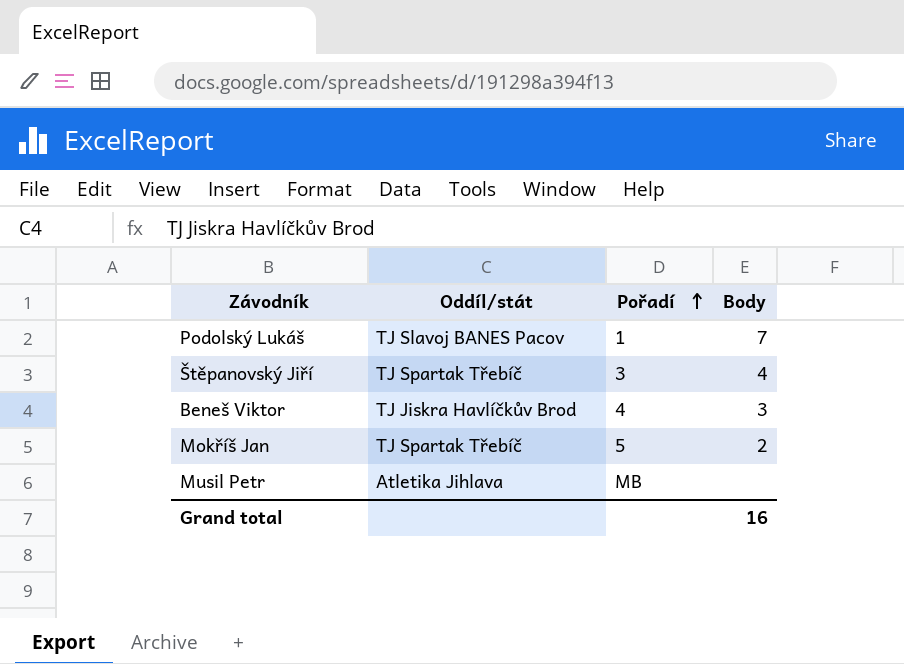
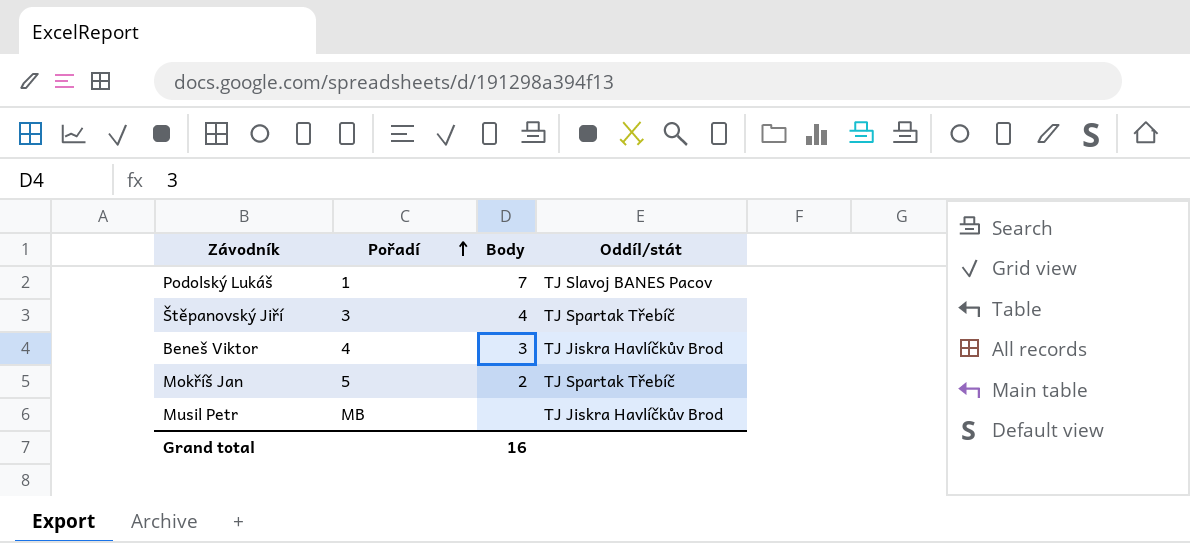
column Oddíl/stát | position: 2 -> 4
Musil Petr | Oddíl/stát: Atletika Jihlava -> TJ Jiskra Havlíčkův Brod

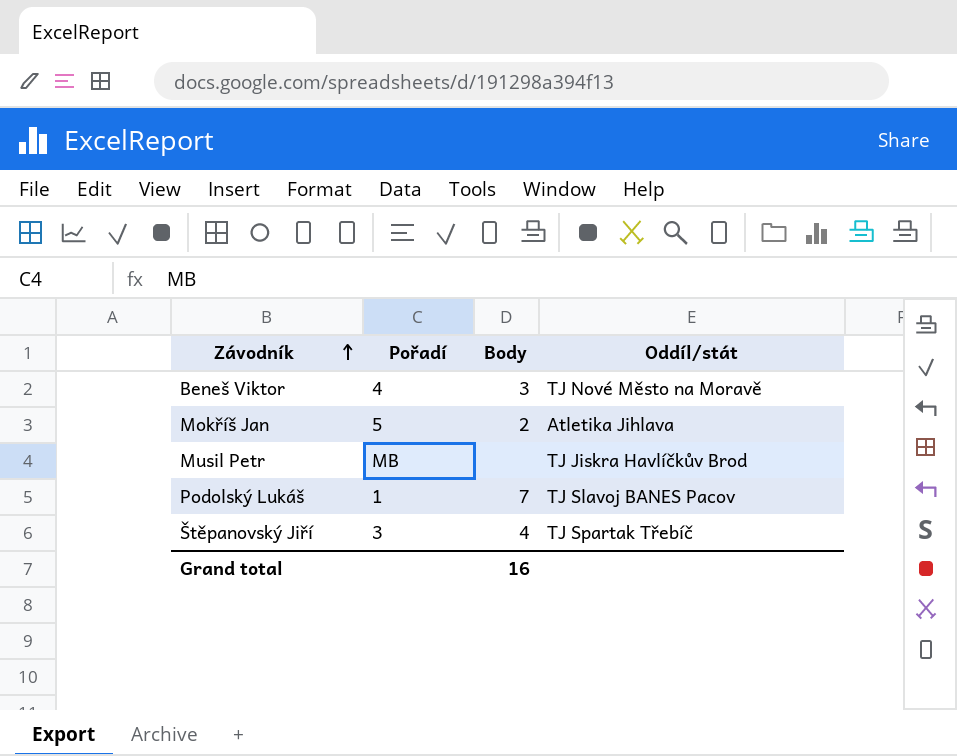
row order: Pořadí ascending -> Závodník ascending
Beneš Viktor | Oddíl/stát: TJ Jiskra Havlíčkův Brod -> TJ Nové Město na Moravě
Mokříš Jan | Oddíl/stát: TJ Spartak Třebíč -> Atletika Jihlava

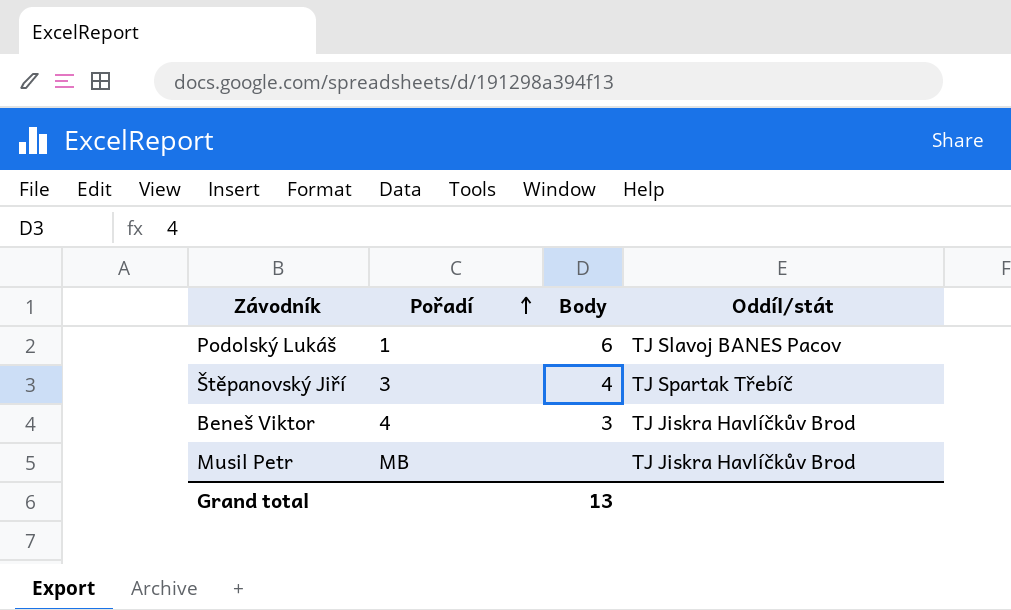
row order: Závodník ascending -> Pořadí ascending
row Mokříš Jan: 5 | 2 | Atletika Jihlava -> none
Podolský Lukáš | Body: 7 -> 6
Beneš Viktor | Oddíl/stát: TJ Nové Město na Moravě -> TJ Jiskra Havlíčkův Brod
Grand total | Body: 16 -> 13

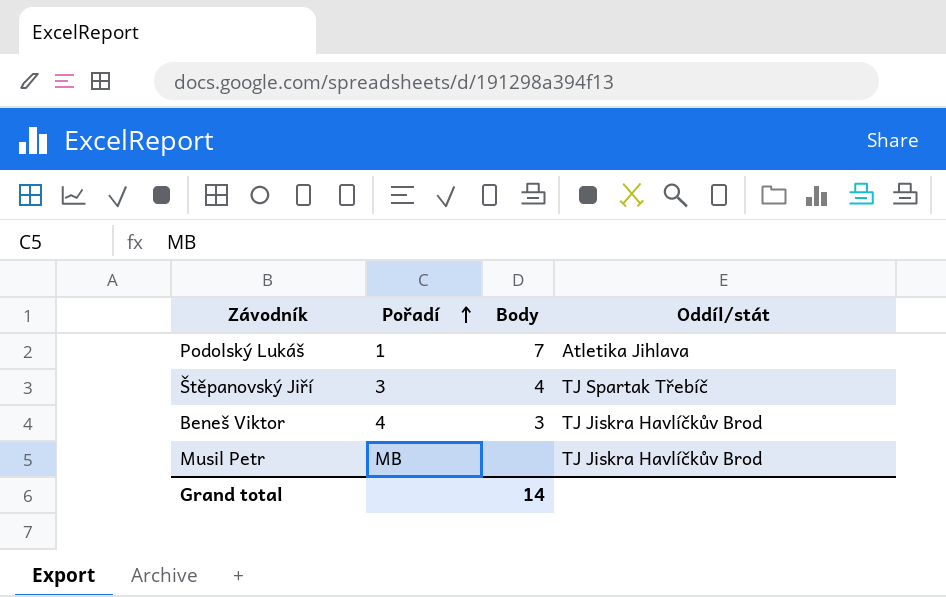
Podolský Lukáš | Body: 6 -> 7
Podolský Lukáš | Oddíl/stát: TJ Slavoj BANES Pacov -> Atletika Jihlava
Grand total | Body: 13 -> 14

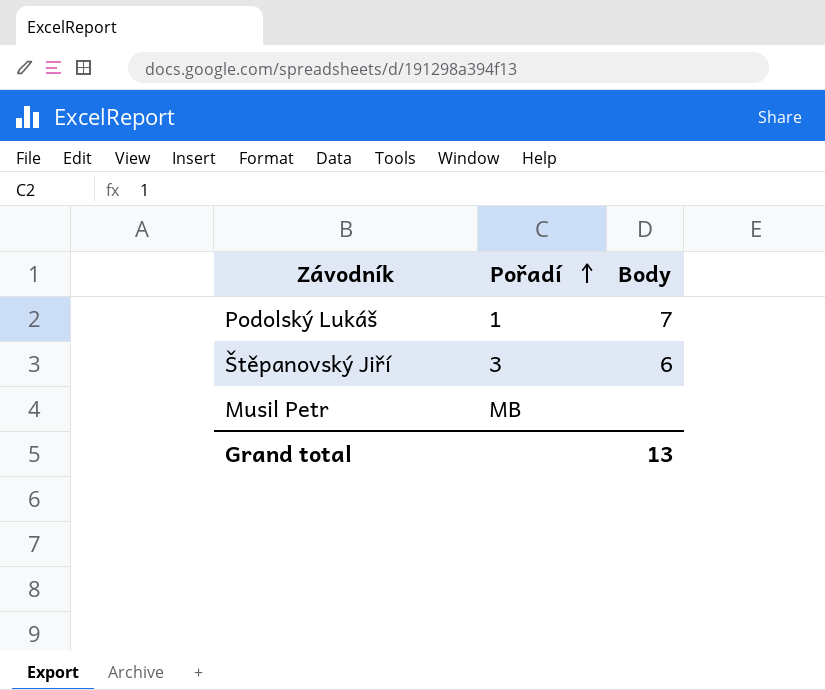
column Oddíl/stát | position: 4 -> none
row Beneš Viktor: 4 | 3 | TJ Jiskra Havlíčkův Brod -> none
Štěpanovský Jiří | Body: 4 -> 6
Grand total | Body: 14 -> 13

